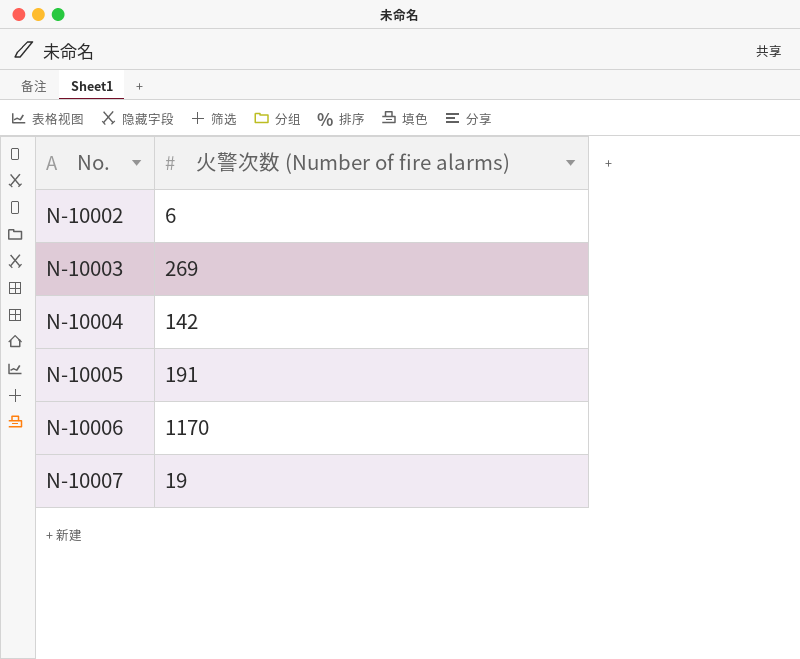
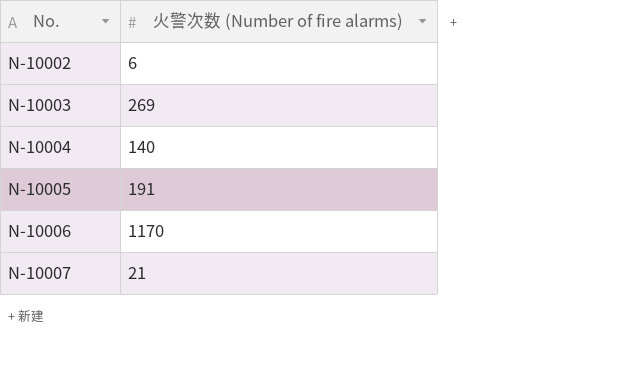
N-10004 | 火警次数 (Number of fire alarms): 142 -> 140
N-10007 | 火警次数 (Number of fire alarms): 19 -> 21

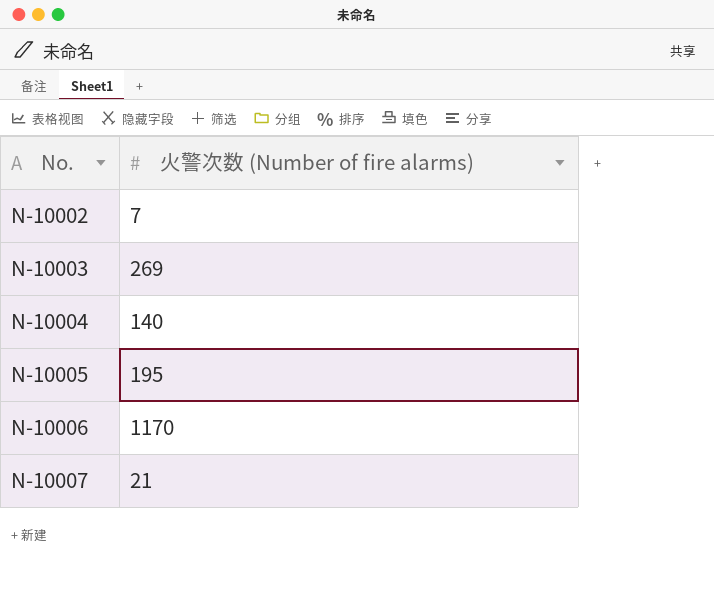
N-10002 | 火警次数 (Number of fire alarms): 6 -> 7
N-10005 | 火警次数 (Number of fire alarms): 191 -> 195

